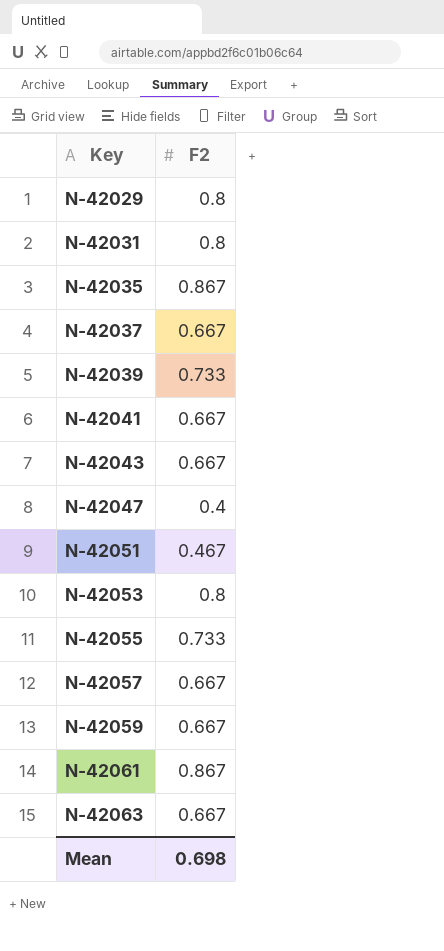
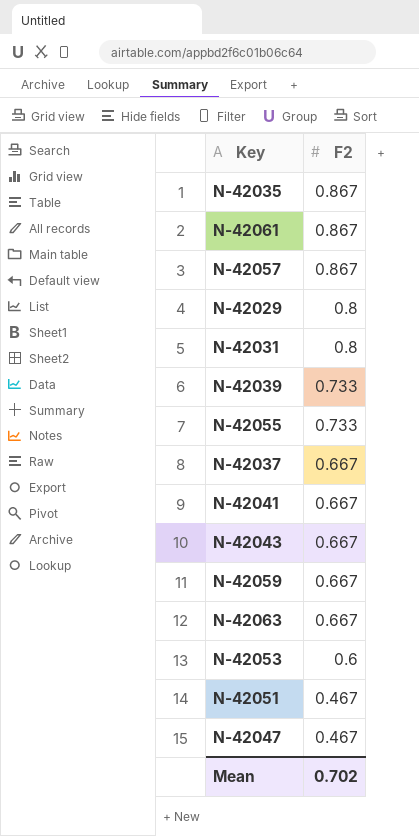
row order: Key ascending -> F2 descending
N-42057 | F2: 0.667 -> 0.867
N-42053 | F2: 0.8 -> 0.6
N-42047 | F2: 0.4 -> 0.467
Mean | F2: 0.698 -> 0.702

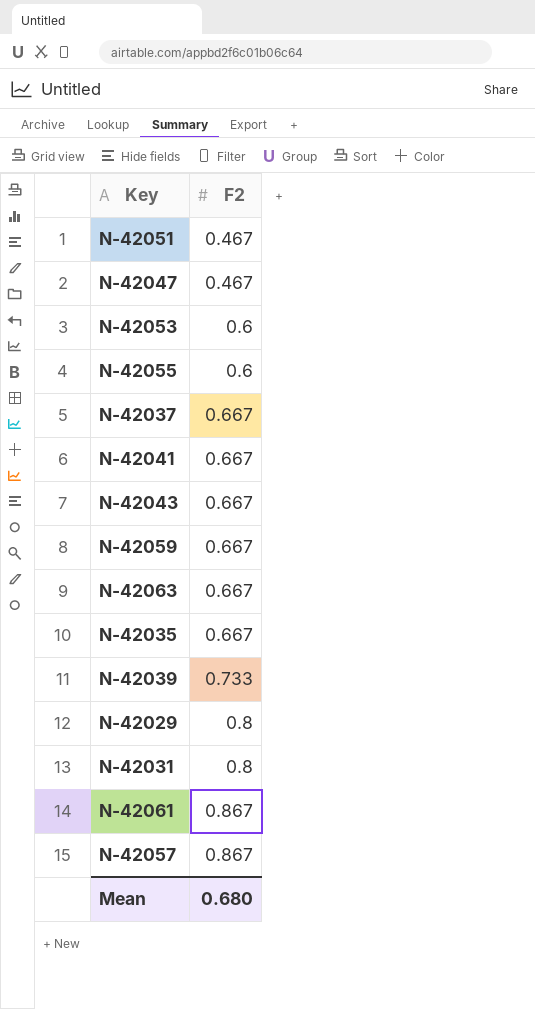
row order: F2 descending -> F2 ascending
N-42055 | F2: 0.733 -> 0.6
N-42035 | F2: 0.867 -> 0.667
Mean | F2: 0.702 -> 0.680

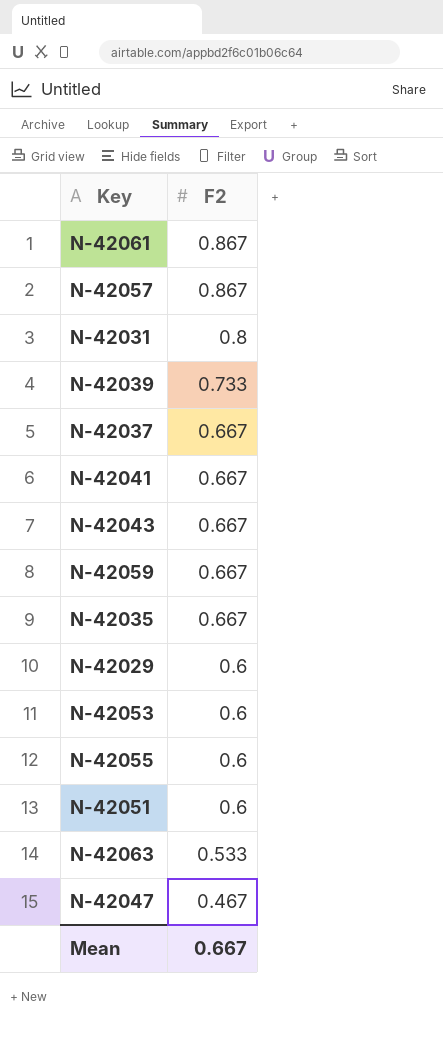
row order: F2 ascending -> F2 descending
N-42029 | F2: 0.8 -> 0.6
N-42051 | F2: 0.467 -> 0.6
N-42063 | F2: 0.667 -> 0.533
Mean | F2: 0.680 -> 0.667

